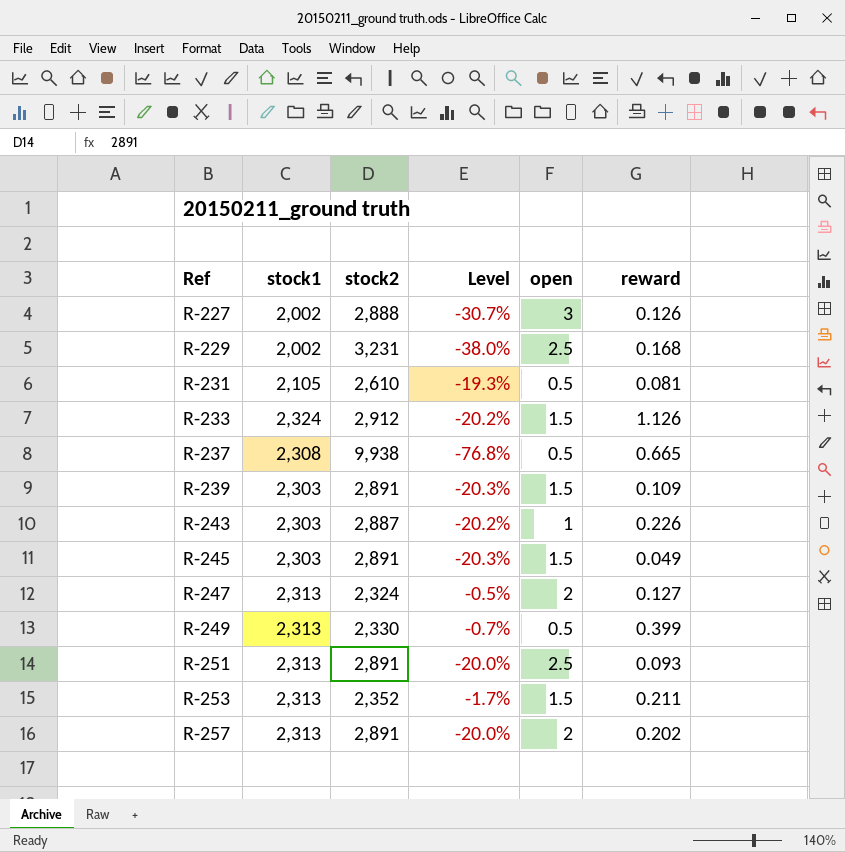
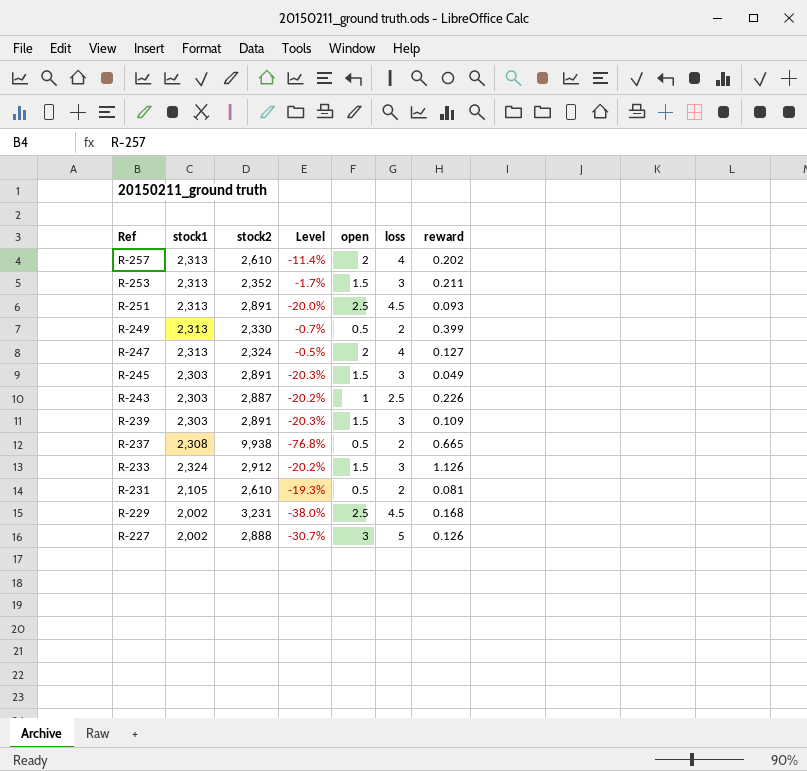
row order: Ref ascending -> Ref descending
column loss | position: none -> 6
R-257 | stock2: 2,891 -> 2,610
R-257 | Level: -20.0% -> -11.4%

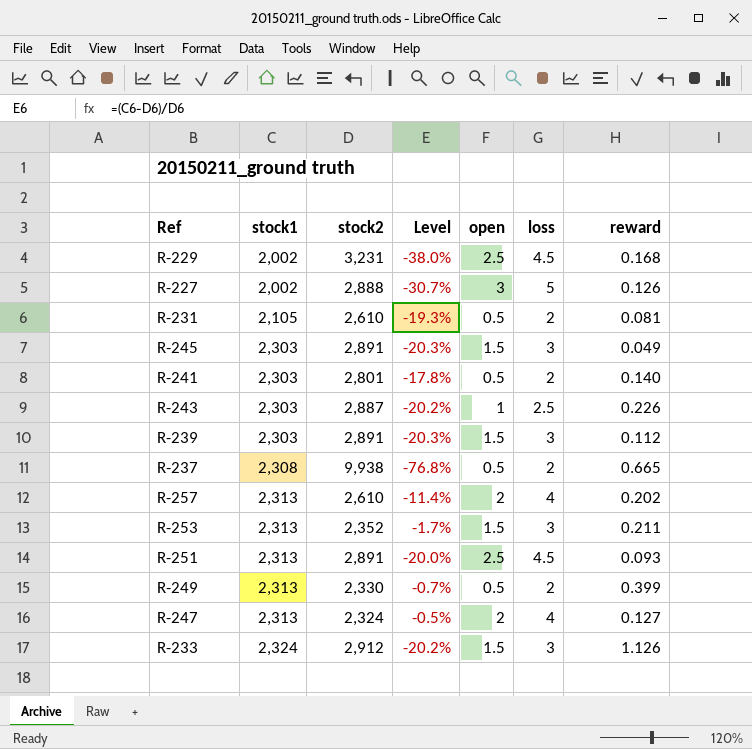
row order: Ref descending -> stock1 ascending
row R-241: none -> 2,303 | 2,801 | -17.8% | 0.5 | 2 | 0.140
R-239 | reward: 0.109 -> 0.112

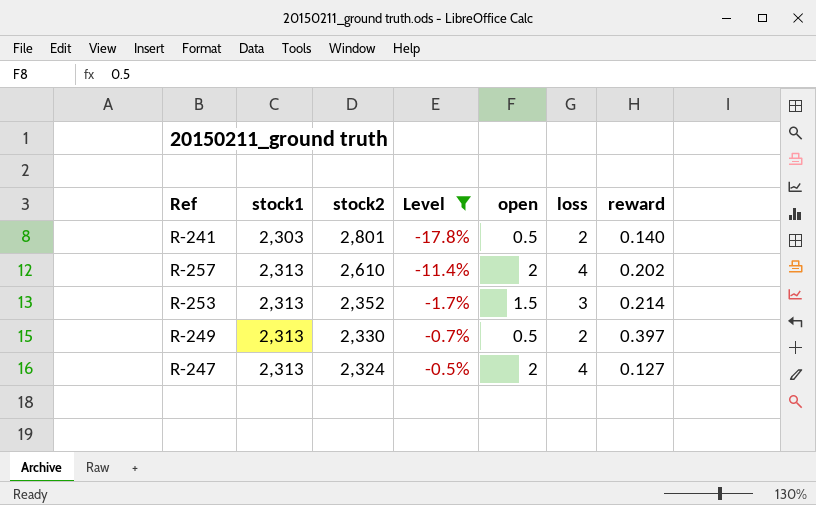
filter: none -> Level >= -17.8%
R-253 | reward: 0.211 -> 0.214
R-249 | reward: 0.399 -> 0.397

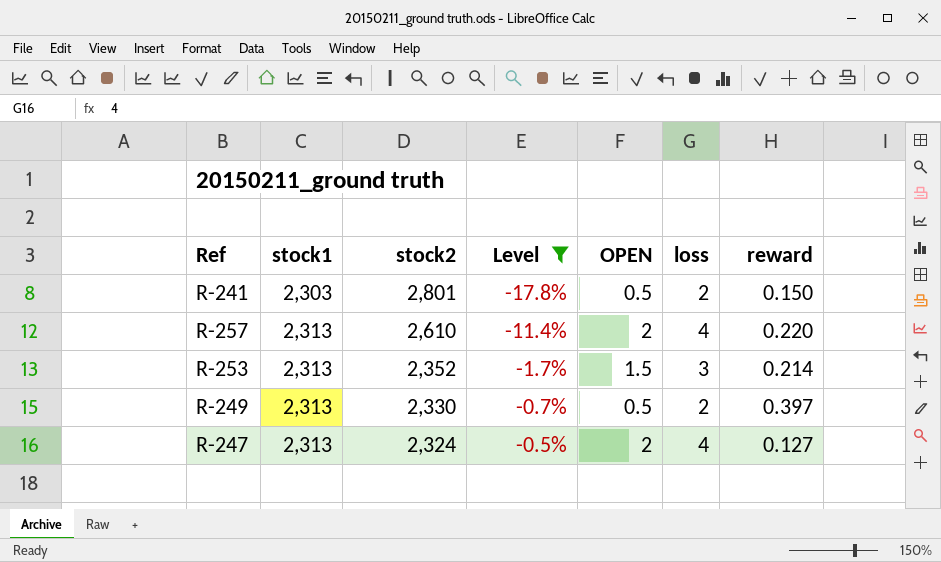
column name: open -> OPEN
R-241 | reward: 0.140 -> 0.150
R-257 | reward: 0.202 -> 0.220

